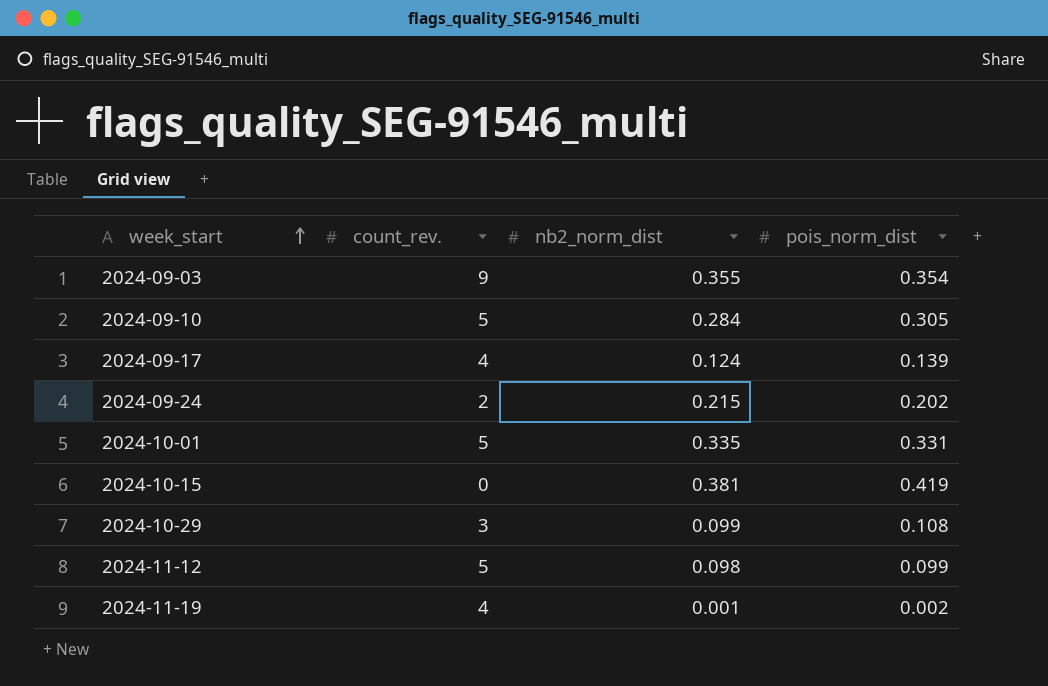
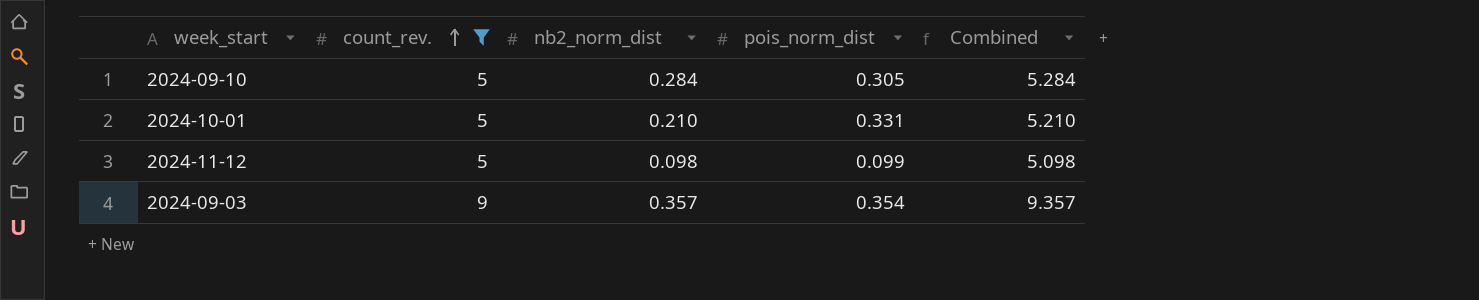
filter: none -> count_rev. >= 5
row order: week_start ascending -> count_rev. ascending
column Combined | formula: none -> [count_rev.] + [nb2_norm_dist]
2024-10-01 | nb2_norm_dist: 0.335 -> 0.210
2024-09-03 | nb2_norm_dist: 0.355 -> 0.357

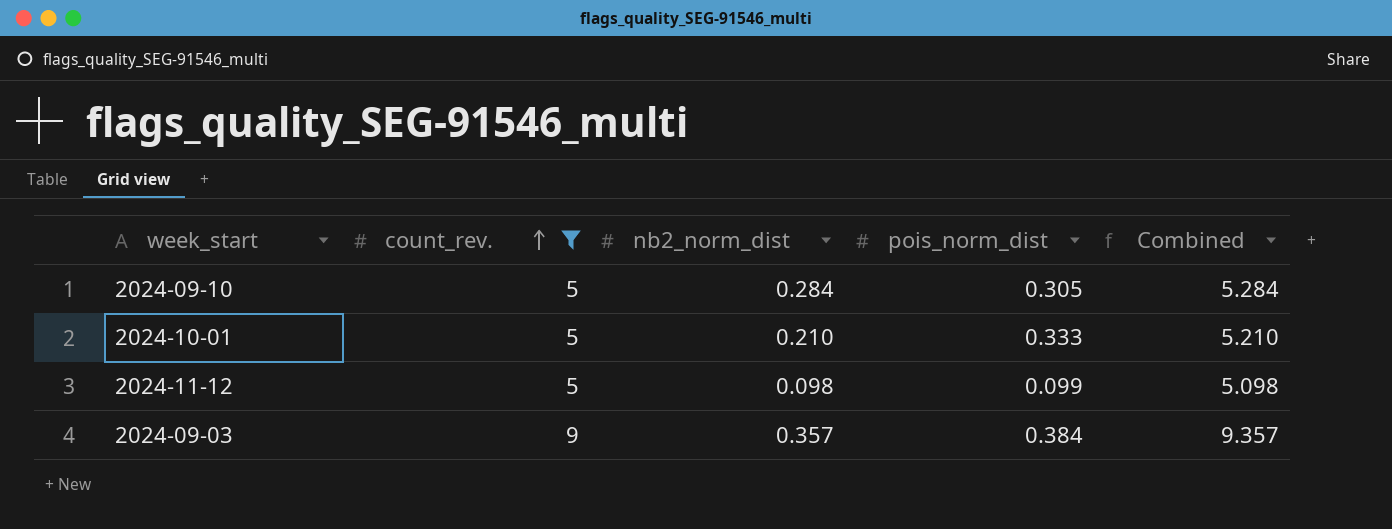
2024-10-01 | pois_norm_dist: 0.331 -> 0.333
2024-09-03 | pois_norm_dist: 0.354 -> 0.384

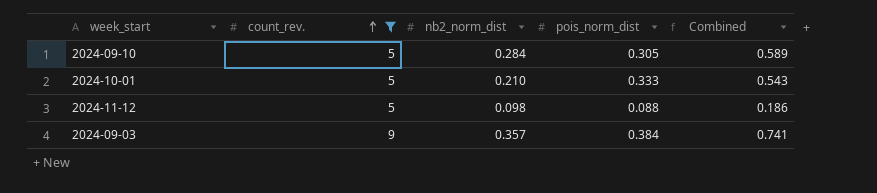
column Combined | formula: [count_rev.] + [nb2_norm_dist] -> [nb2_norm_dist] + [pois_norm_dist]
2024-11-12 | pois_norm_dist: 0.099 -> 0.088

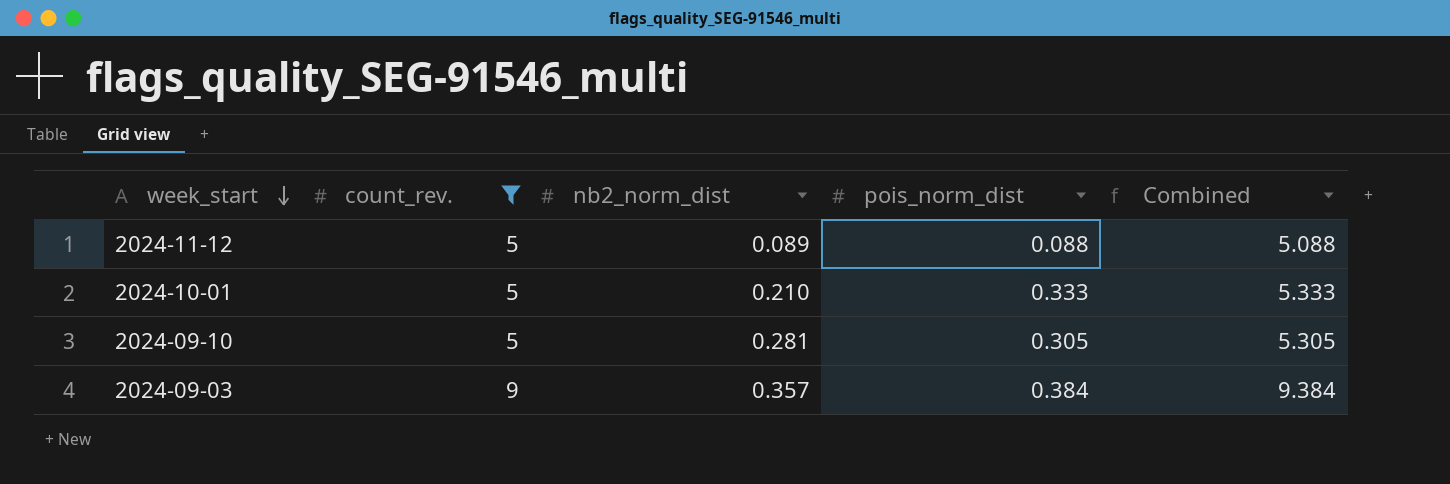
row order: count_rev. ascending -> week_start descending
column Combined | formula: [nb2_norm_dist] + [pois_norm_dist] -> [count_rev.] + [pois_norm_dist]
2024-11-12 | nb2_norm_dist: 0.098 -> 0.089
2024-09-10 | nb2_norm_dist: 0.284 -> 0.281

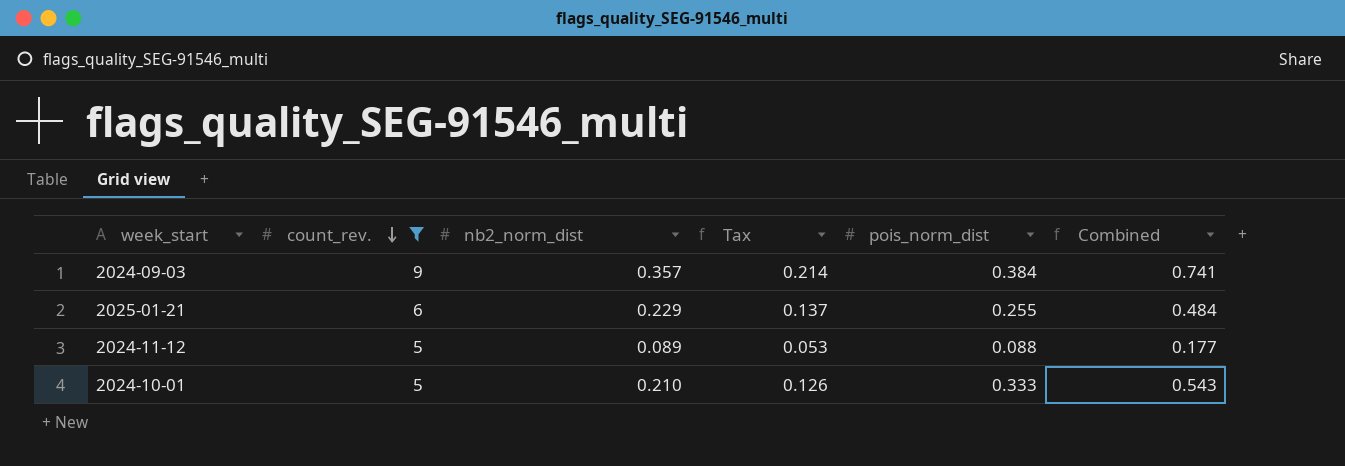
row order: week_start descending -> count_rev. descending
column Tax | formula: none -> [nb2_norm_dist] * 0.6
column Combined | formula: [count_rev.] + [pois_norm_dist] -> [nb2_norm_dist] + [pois_norm_dist]
row 2024-09-10: 5 | 0.281 | 0.305 | 5.305 -> none
row 2025-01-21: none -> 6 | 0.229 | 0.137 | 0.255 | 0.484

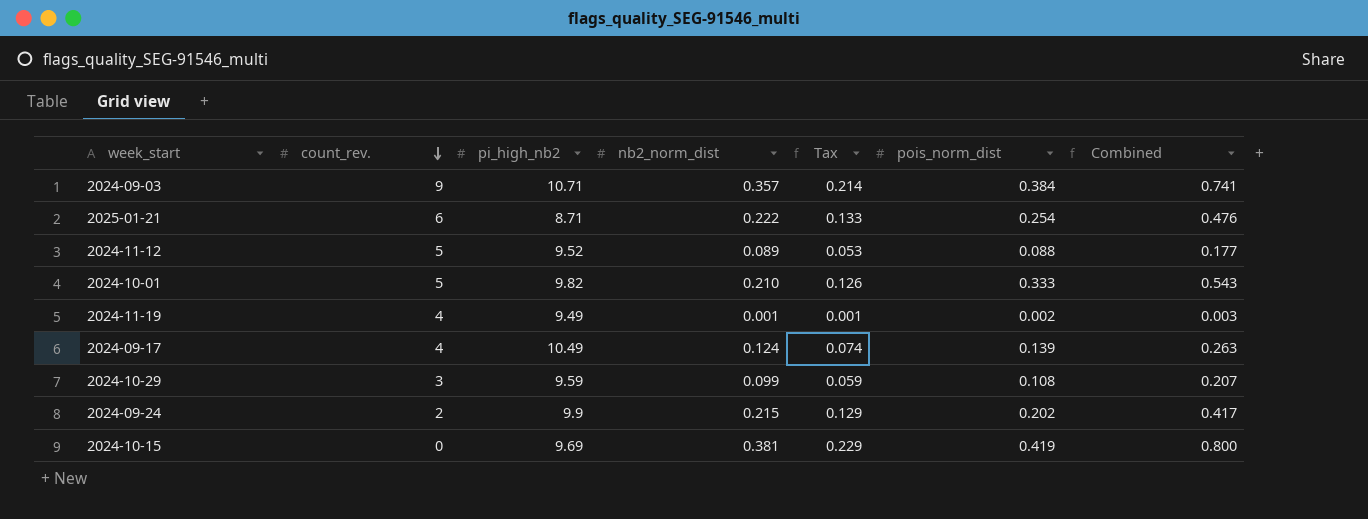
filter: count_rev. >= 5 -> none
column pi_high_nb2 | position: none -> 3
2025-01-21 | nb2_norm_dist: 0.229 -> 0.222
2025-01-21 | Tax: 0.137 -> 0.133
2025-01-21 | pois_norm_dist: 0.255 -> 0.254
2025-01-21 | Combined: 0.484 -> 0.476

